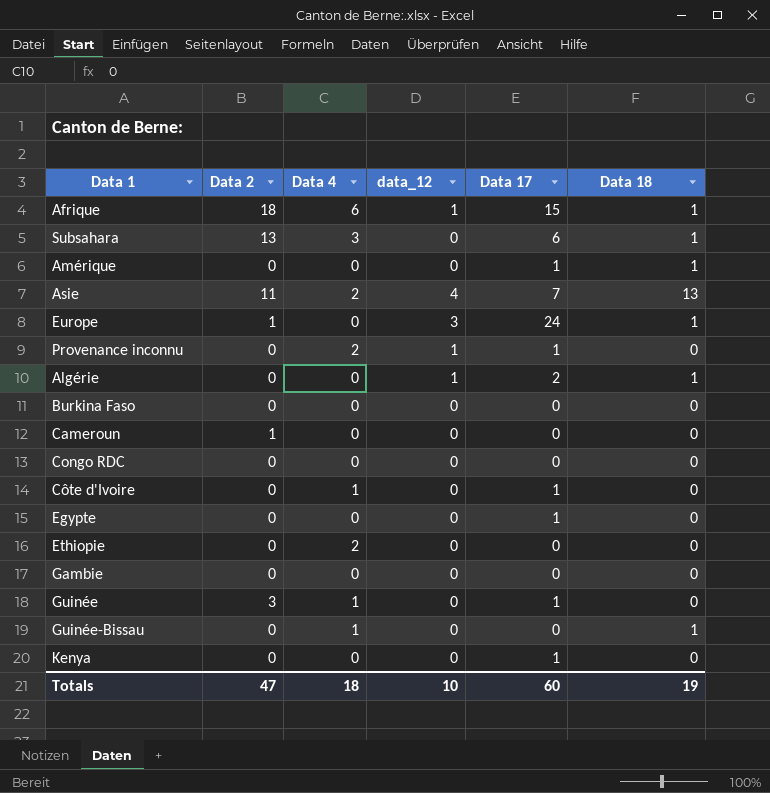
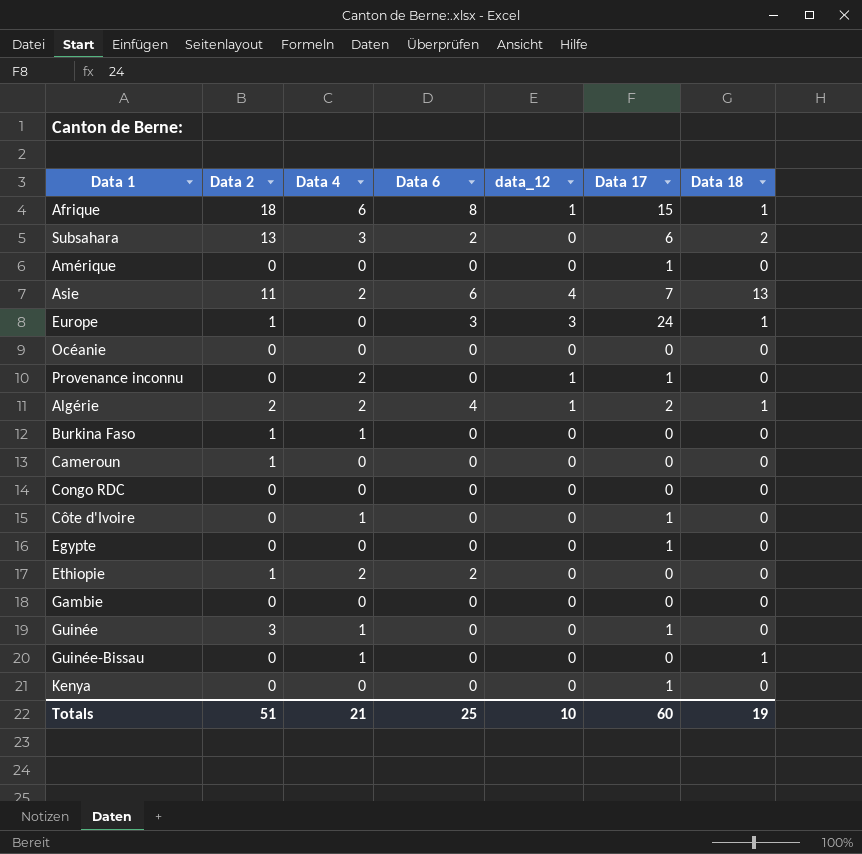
column Data 6 | position: none -> 4
Subsahara | Data 18: 1 -> 2
Amérique | Data 18: 1 -> 0
row Océanie: none -> 0 | 0 | 0 | 0 | 0 | 0
Algérie | Data 2: 0 -> 2
Algérie | Data 4: 0 -> 2
Burkina Faso | Data 2: 0 -> 1
Burkina Faso | Data 4: 0 -> 1
Ethiopie | Data 2: 0 -> 1
Totals | Data 2: 47 -> 51
Totals | Data 4: 18 -> 21

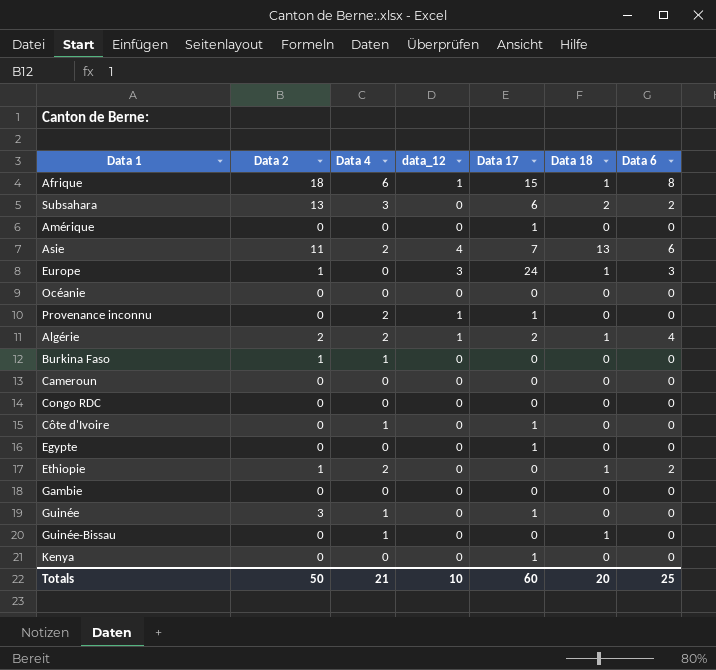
column Data 6 | position: 4 -> 7
Cameroun | Data 2: 1 -> 0
Ethiopie | Data 18: 0 -> 1
Totals | Data 2: 51 -> 50
Totals | Data 18: 19 -> 20

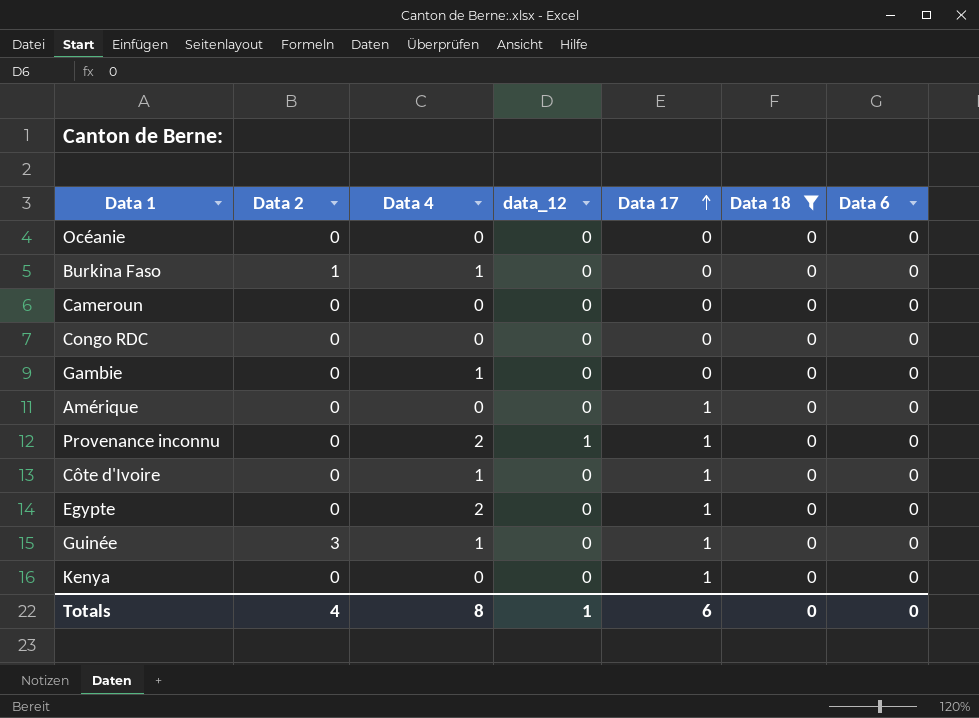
filter: none -> Data 18 = 0
row order: none -> Data 17 ascending
Gambie | Data 4: 0 -> 1
Egypte | Data 4: 0 -> 2
Totals | Data 2: 50 -> 4
Totals | Data 4: 21 -> 8
Totals | data_12: 10 -> 1
Totals | Data 17: 60 -> 6
Totals | Data 18: 20 -> 0
Totals | Data 6: 25 -> 0

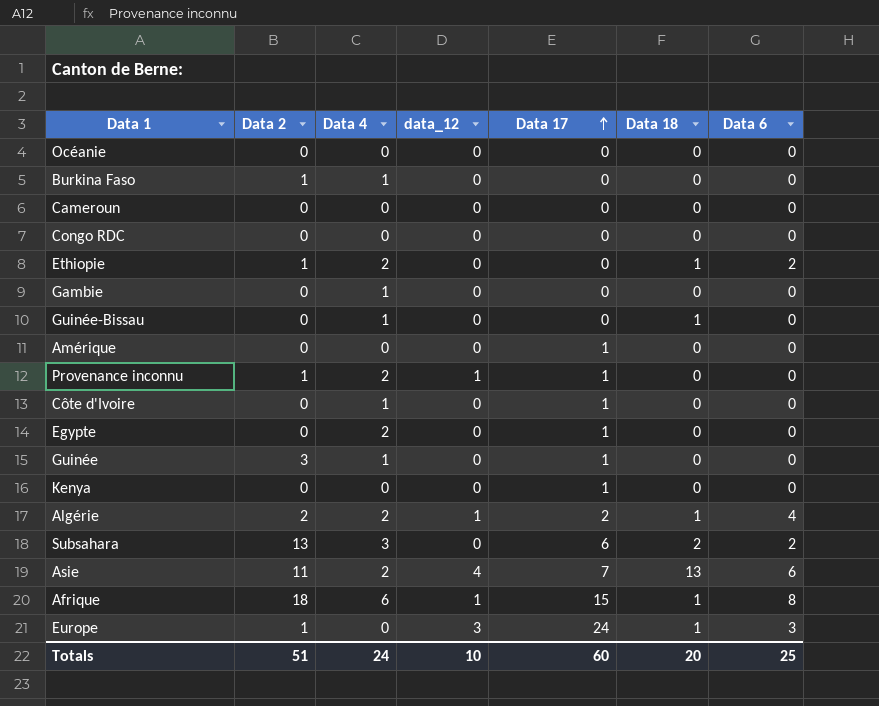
filter: Data 18 = 0 -> none
Provenance inconnu | Data 2: 0 -> 1
Totals | Data 2: 4 -> 51
Totals | Data 4: 8 -> 24
Totals | data_12: 1 -> 10
Totals | Data 17: 6 -> 60
Totals | Data 18: 0 -> 20
Totals | Data 6: 0 -> 25

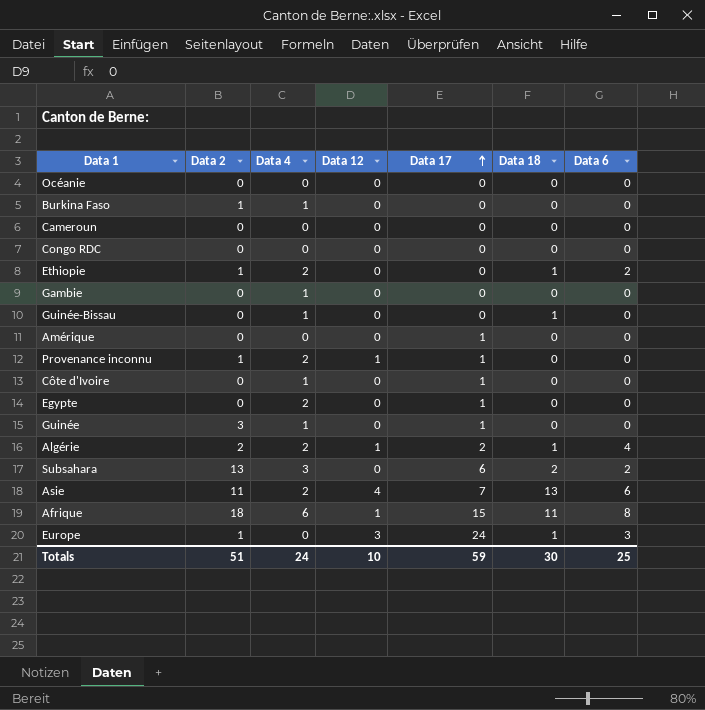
column name: data_12 -> Data 12
row Kenya: 0 | 0 | 0 | 1 | 0 | 0 -> none
Afrique | Data 18: 1 -> 11
Totals | Data 17: 60 -> 59
Totals | Data 18: 20 -> 30

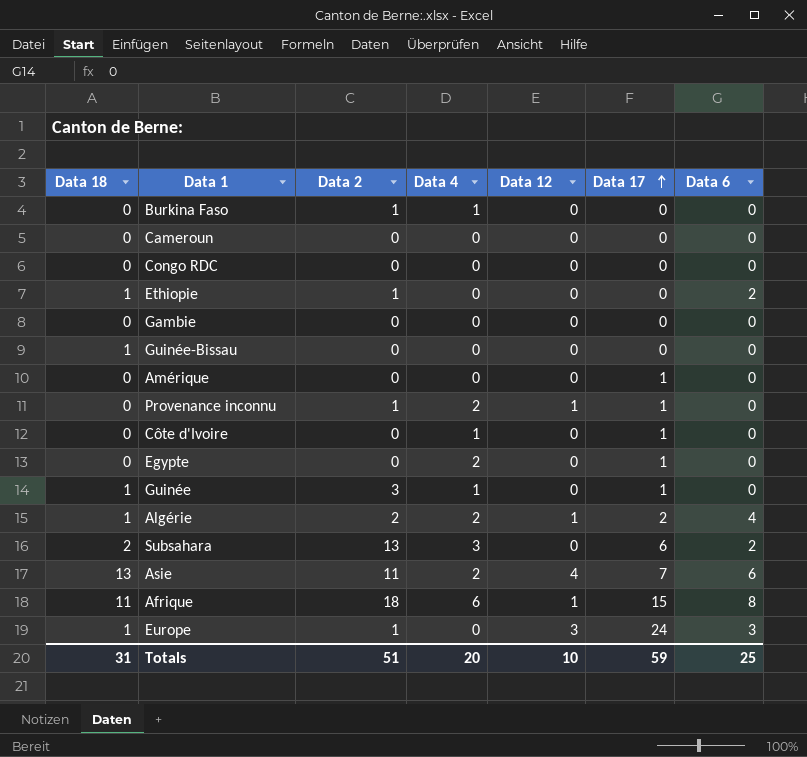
column Data 18 | position: 6 -> 1
row Océanie: 0 | 0 | 0 | 0 | 0 | 0 -> none
Ethiopie | Data 4: 2 -> 0
Gambie | Data 4: 1 -> 0
Guinée-Bissau | Data 4: 1 -> 0
Guinée | Data 18: 0 -> 1
Totals | Data 18: 30 -> 31
Totals | Data 4: 24 -> 20

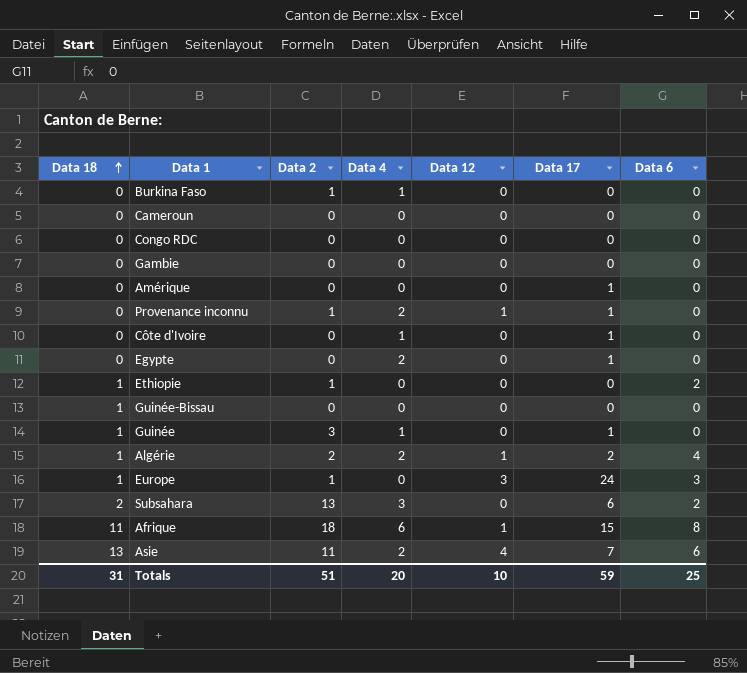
row order: Data 17 ascending -> Data 18 ascending

